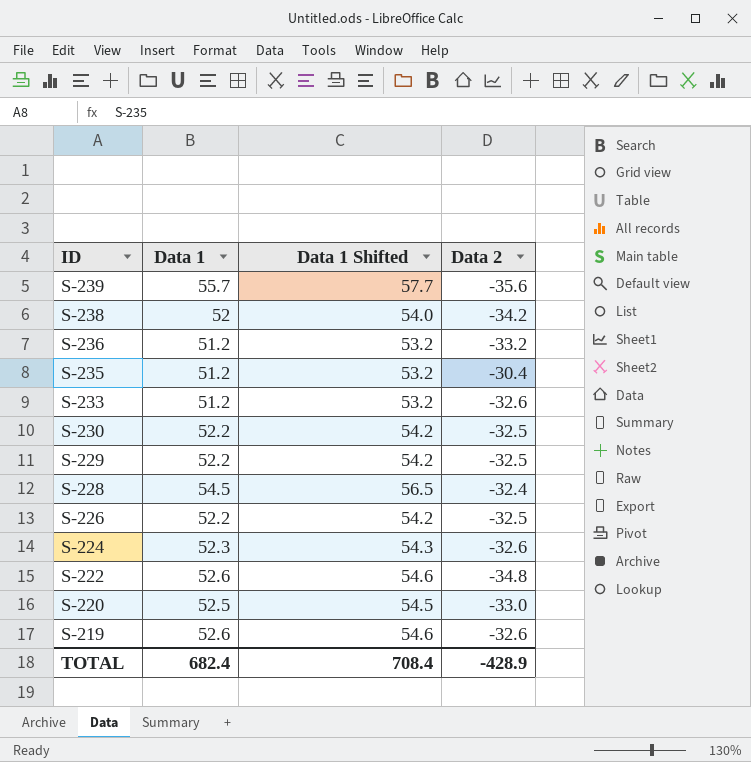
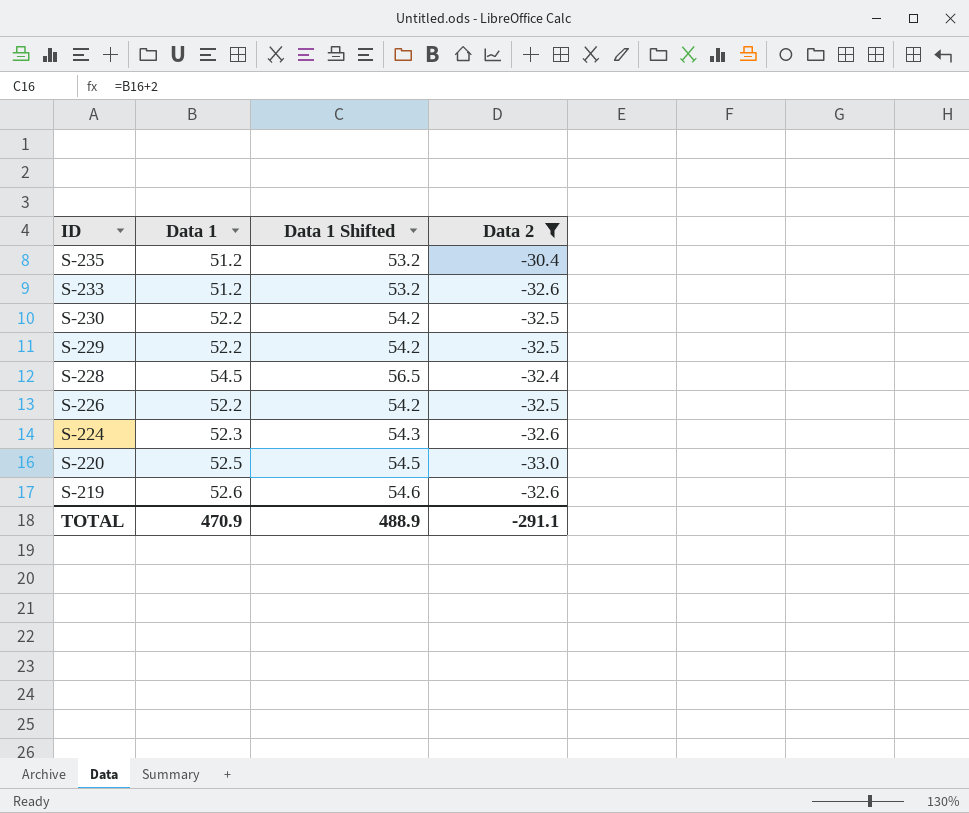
filter: none -> Data 2 >= -33.0
TOTAL | Data 1: 682.4 -> 470.9
TOTAL | Data 1 Shifted: 708.4 -> 488.9
TOTAL | Data 2: -428.9 -> -291.1

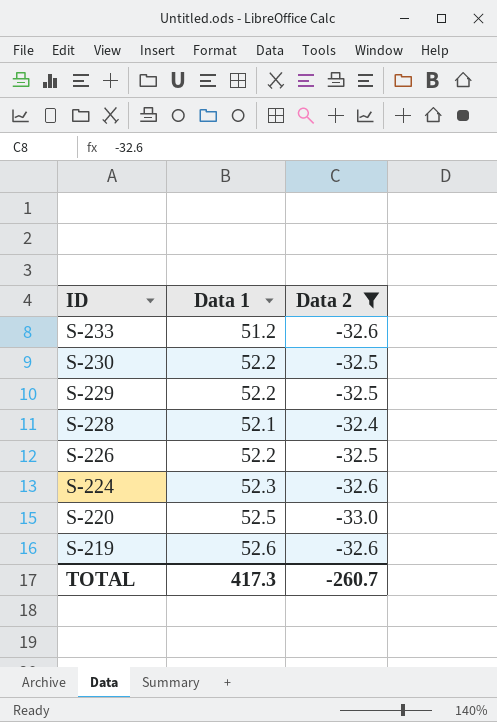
column Data 1 Shifted | formula: [Data 1] + 2 -> none
row S-235: 51.2 | 53.2 | -30.4 -> none
S-228 | Data 1: 54.5 -> 52.1
TOTAL | Data 1: 470.9 -> 417.3
TOTAL | Data 2: -291.1 -> -260.7

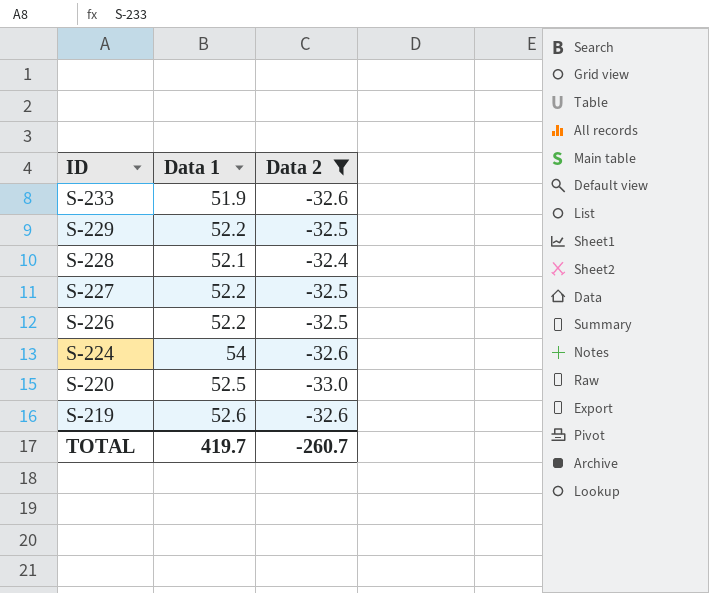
row S-230: 52.2 | -32.5 -> none
S-233 | Data 1: 51.2 -> 51.9
row S-227: none -> 52.2 | -32.5
S-224 | Data 1: 52.3 -> 54
TOTAL | Data 1: 417.3 -> 419.7

